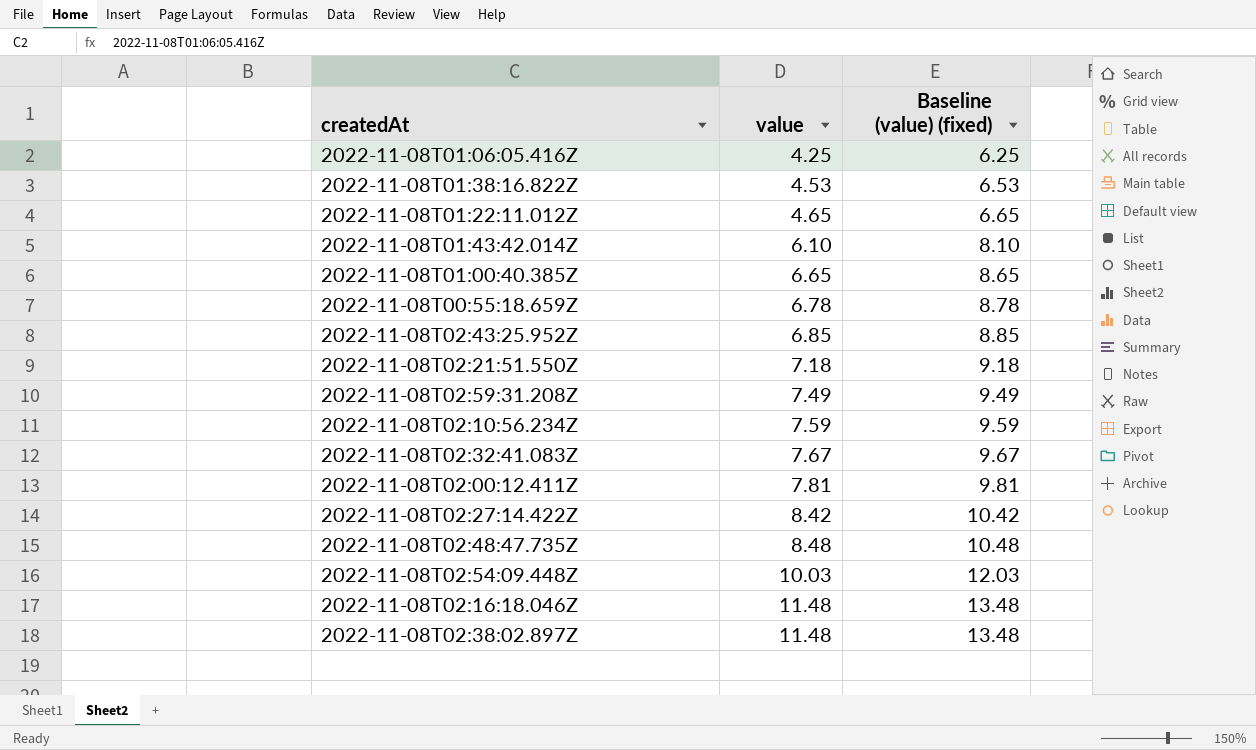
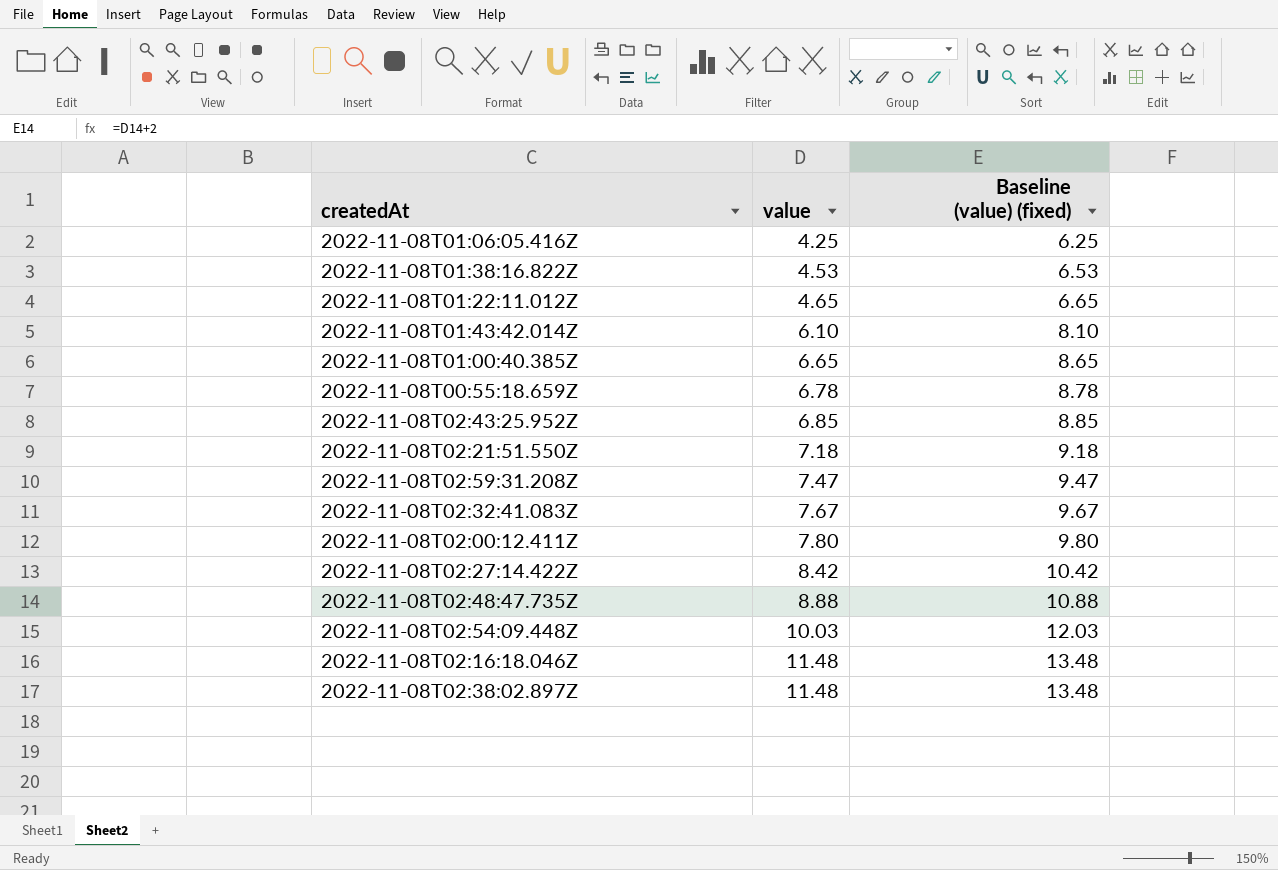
row 2022-11-08T02:10:56.234Z: 7.59 | 9.59 -> none
2022-11-08T02:59:31.208Z | value: 7.49 -> 7.47
2022-11-08T02:59:31.208Z | Baseline (value) (fixed): 9.49 -> 9.47
2022-11-08T02:00:12.411Z | value: 7.81 -> 7.80
2022-11-08T02:00:12.411Z | Baseline (value) (fixed): 9.81 -> 9.80
2022-11-08T02:48:47.735Z | value: 8.48 -> 8.88
2022-11-08T02:48:47.735Z | Baseline (value) (fixed): 10.48 -> 10.88

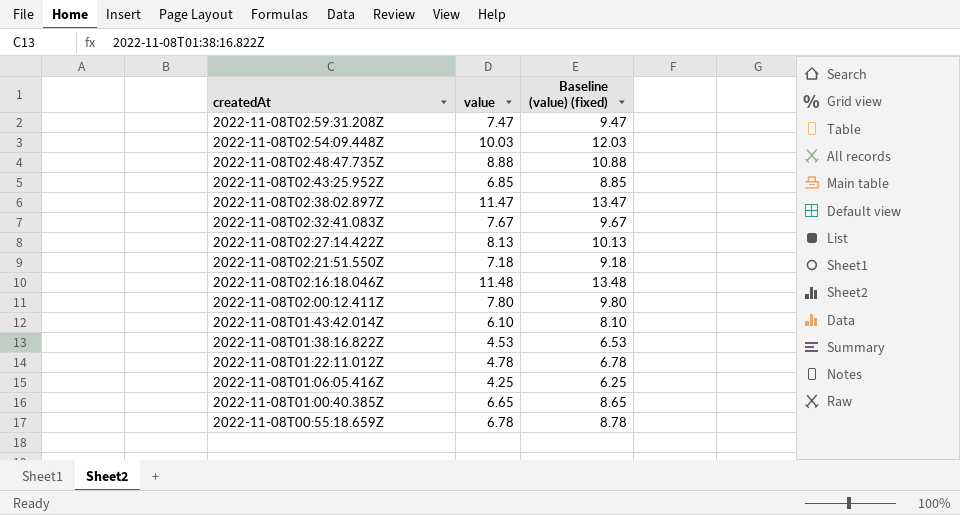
row order: value ascending -> createdAt descending
2022-11-08T02:38:02.897Z | value: 11.48 -> 11.47
2022-11-08T02:38:02.897Z | Baseline (value) (fixed): 13.48 -> 13.47
2022-11-08T02:27:14.422Z | value: 8.42 -> 8.13
2022-11-08T02:27:14.422Z | Baseline (value) (fixed): 10.42 -> 10.13
2022-11-08T01:22:11.012Z | value: 4.65 -> 4.78
2022-11-08T01:22:11.012Z | Baseline (value) (fixed): 6.65 -> 6.78

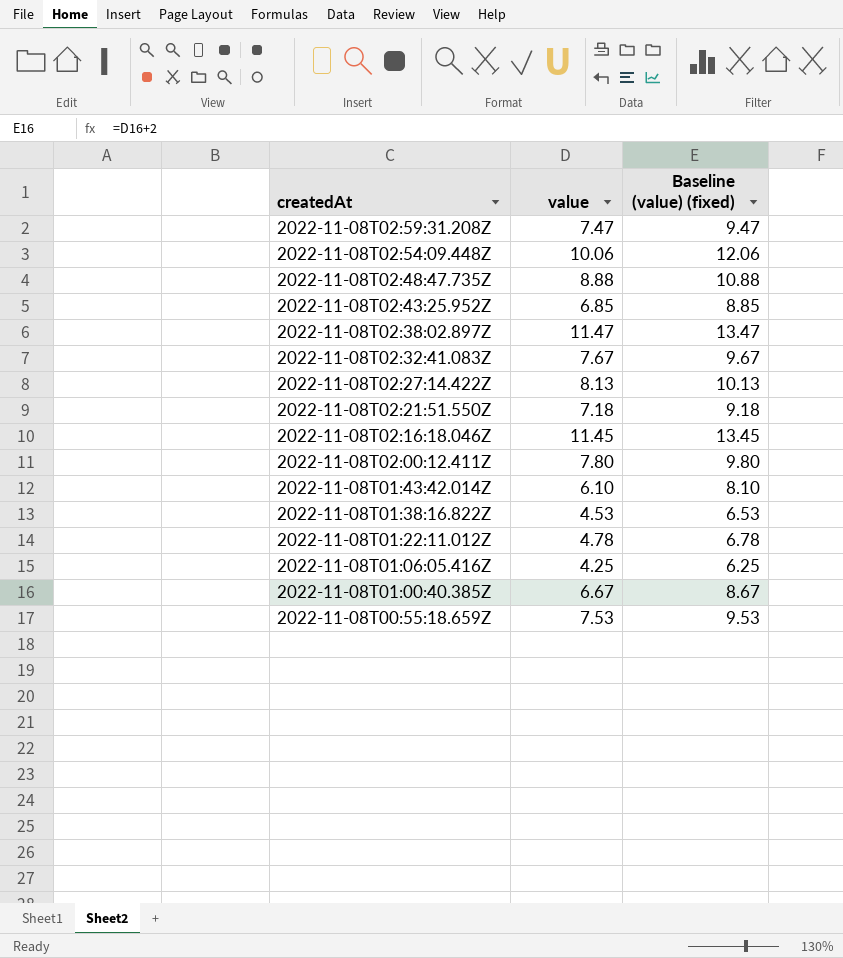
2022-11-08T02:54:09.448Z | value: 10.03 -> 10.06
2022-11-08T02:54:09.448Z | Baseline (value) (fixed): 12.03 -> 12.06
2022-11-08T02:16:18.046Z | value: 11.48 -> 11.45
2022-11-08T02:16:18.046Z | Baseline (value) (fixed): 13.48 -> 13.45
2022-11-08T01:00:40.385Z | value: 6.65 -> 6.67
2022-11-08T01:00:40.385Z | Baseline (value) (fixed): 8.65 -> 8.67
2022-11-08T00:55:18.659Z | value: 6.78 -> 7.53
2022-11-08T00:55:18.659Z | Baseline (value) (fixed): 8.78 -> 9.53

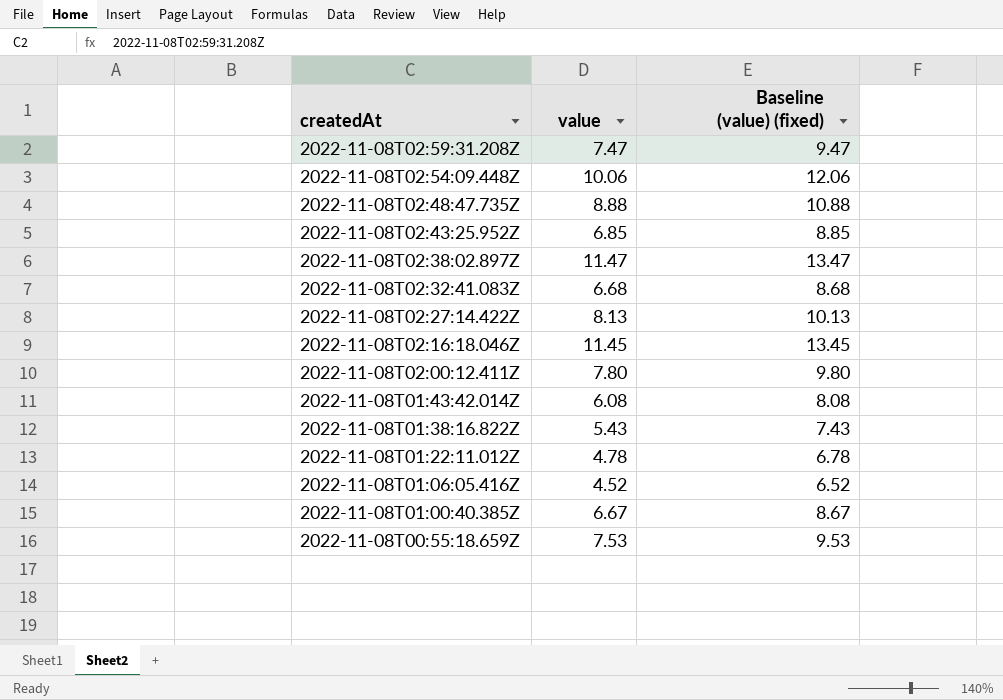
row 2022-11-08T02:21:51.550Z: 7.18 | 9.18 -> none
2022-11-08T02:32:41.083Z | value: 7.67 -> 6.68
2022-11-08T02:32:41.083Z | Baseline (value) (fixed): 9.67 -> 8.68
2022-11-08T01:43:42.014Z | value: 6.10 -> 6.08
2022-11-08T01:43:42.014Z | Baseline (value) (fixed): 8.10 -> 8.08
2022-11-08T01:38:16.822Z | value: 4.53 -> 5.43
2022-11-08T01:38:16.822Z | Baseline (value) (fixed): 6.53 -> 7.43
2022-11-08T01:06:05.416Z | value: 4.25 -> 4.52
2022-11-08T01:06:05.416Z | Baseline (value) (fixed): 6.25 -> 6.52

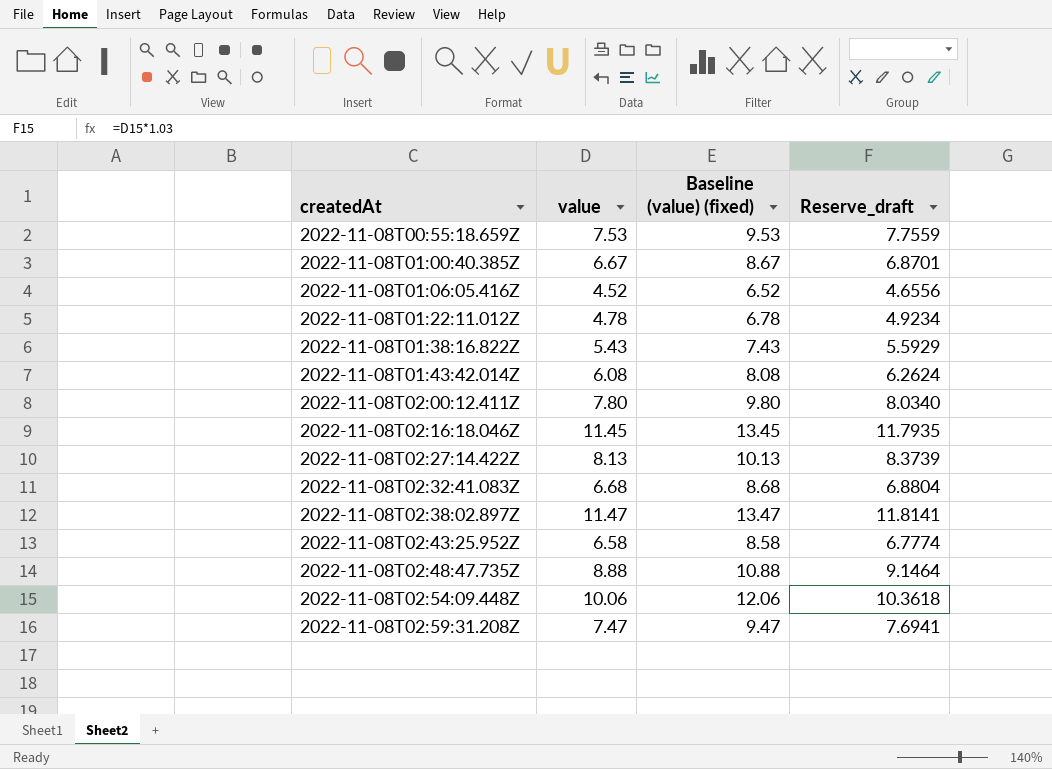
row order: createdAt descending -> createdAt ascending
column Reserve_draft | formula: none -> [value] * 1.03
2022-11-08T02:43:25.952Z | value: 6.85 -> 6.58
2022-11-08T02:43:25.952Z | Baseline (value) (fixed): 8.85 -> 8.58

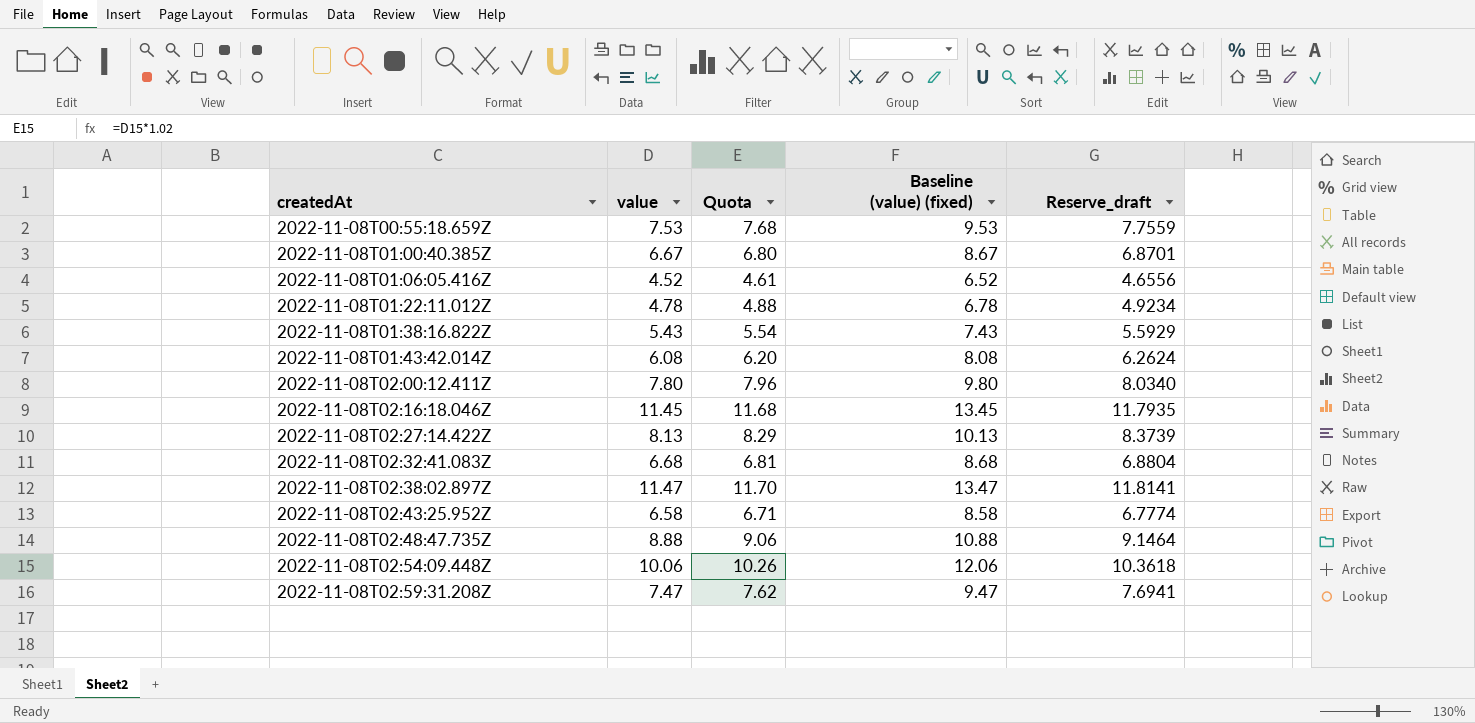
column Quota | formula: none -> [value] * 1.02

